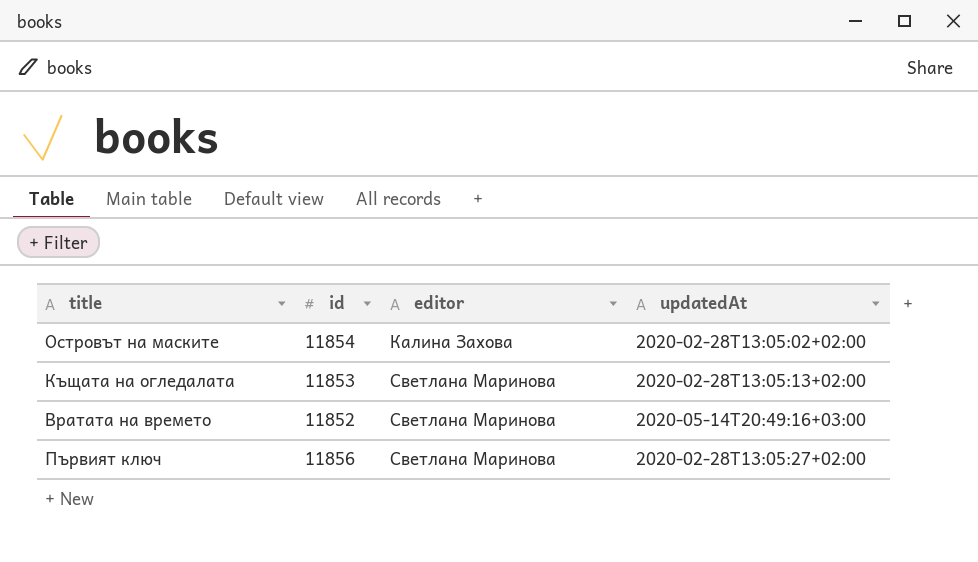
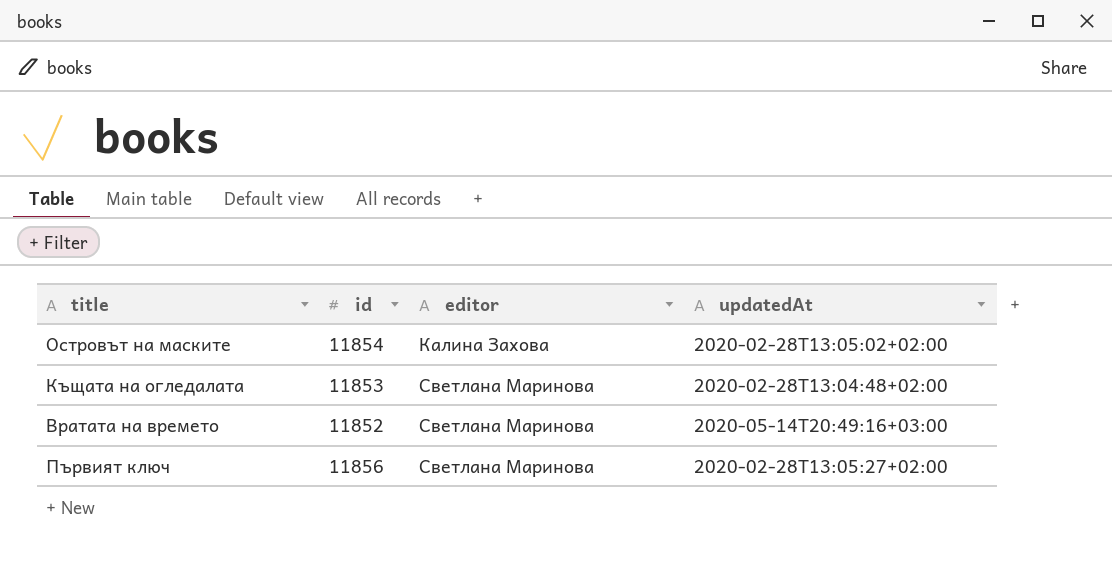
Къщата на огледалата | updatedAt: 2020-02-28T13:05:13+02:00 -> 2020-02-28T13:04:48+02:00

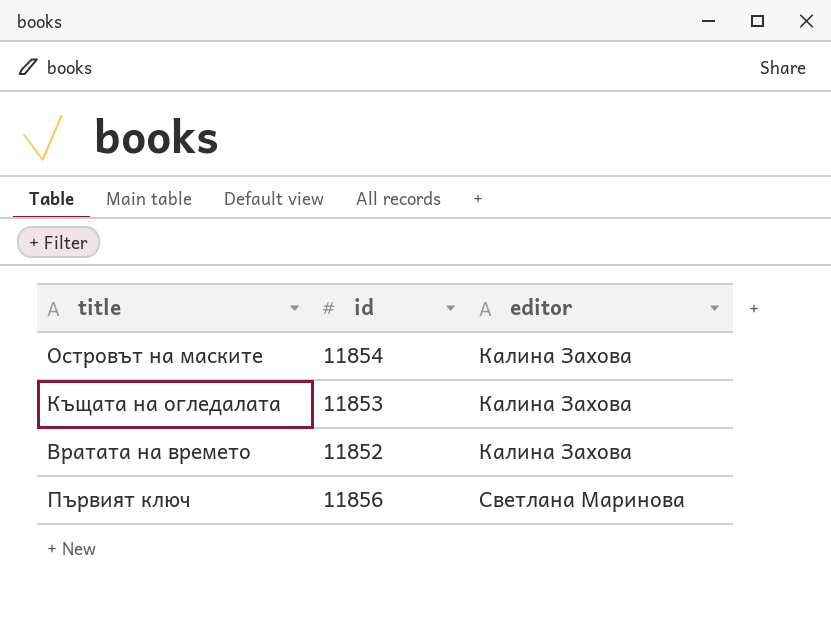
column updatedAt | position: 4 -> none
Къщата на огледалата | editor: Светлана Маринова -> Калина Захова
Вратата на времето | editor: Светлана Маринова -> Калина Захова

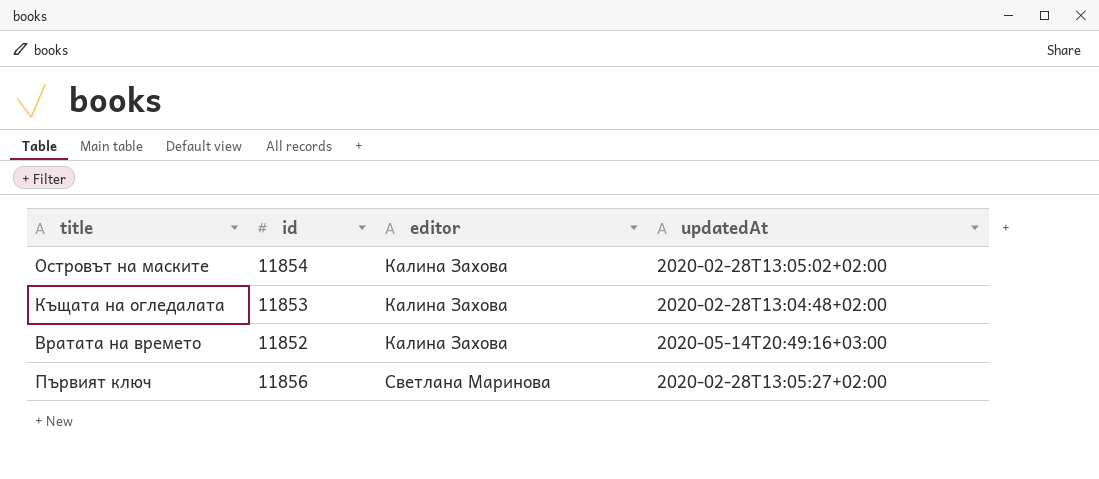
column updatedAt | position: none -> 4

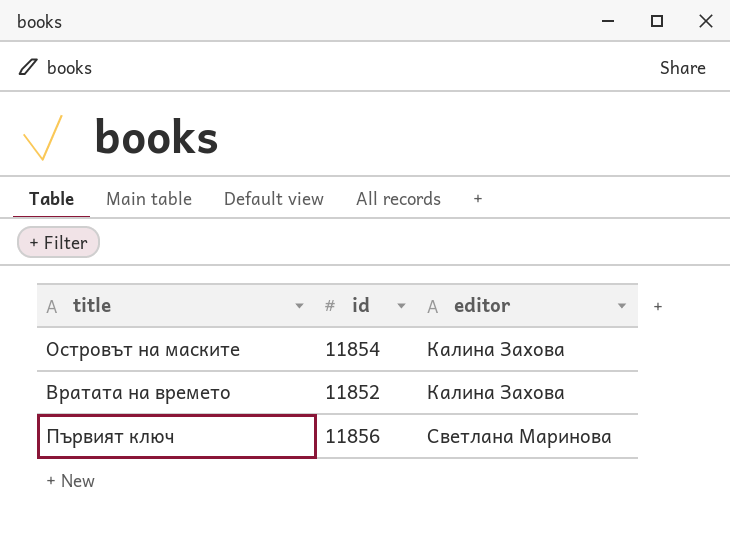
column updatedAt | position: 4 -> none
row Къщата на огледалата: 11853 | Калина Захова | 2020-02-28T13:04:48+02:00 -> none

